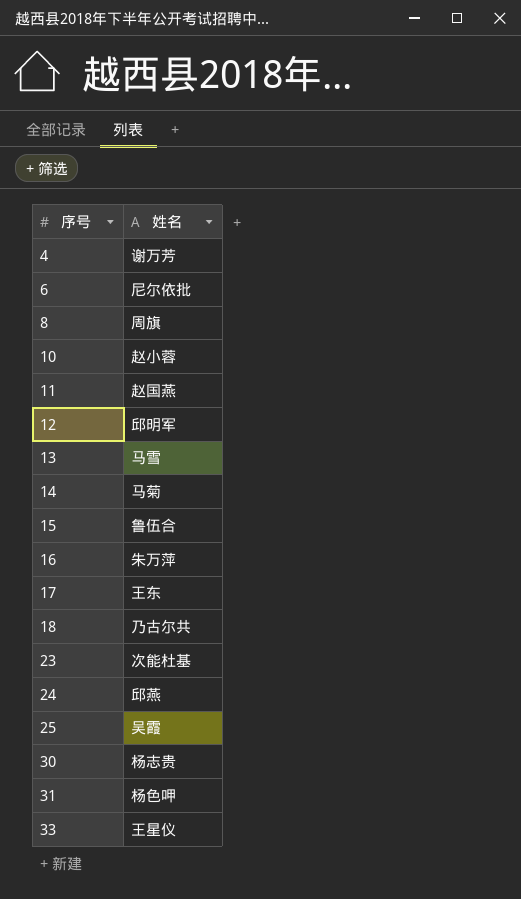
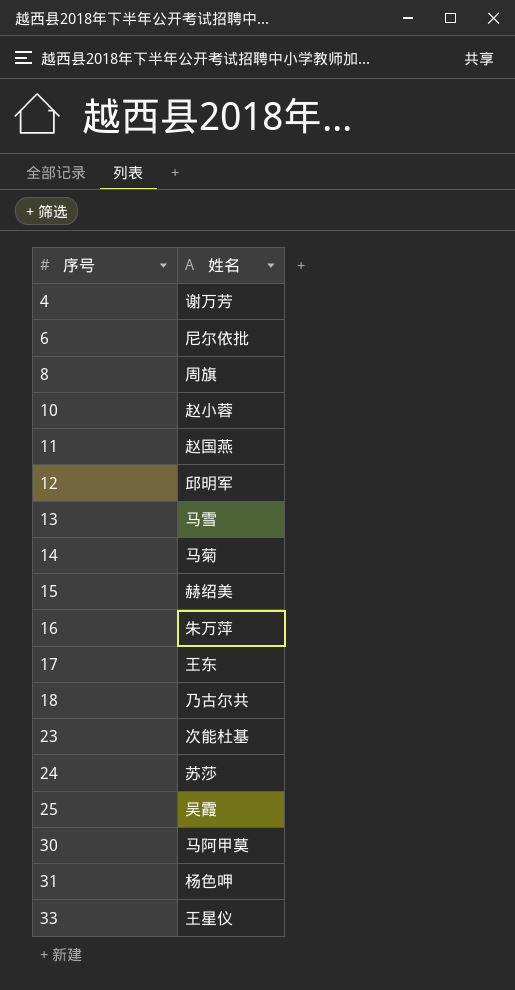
15 | 姓名: 鲁伍合 -> 赫绍美
24 | 姓名: 邱燕 -> 苏莎
30 | 姓名: 杨志贵 -> 马阿甲莫

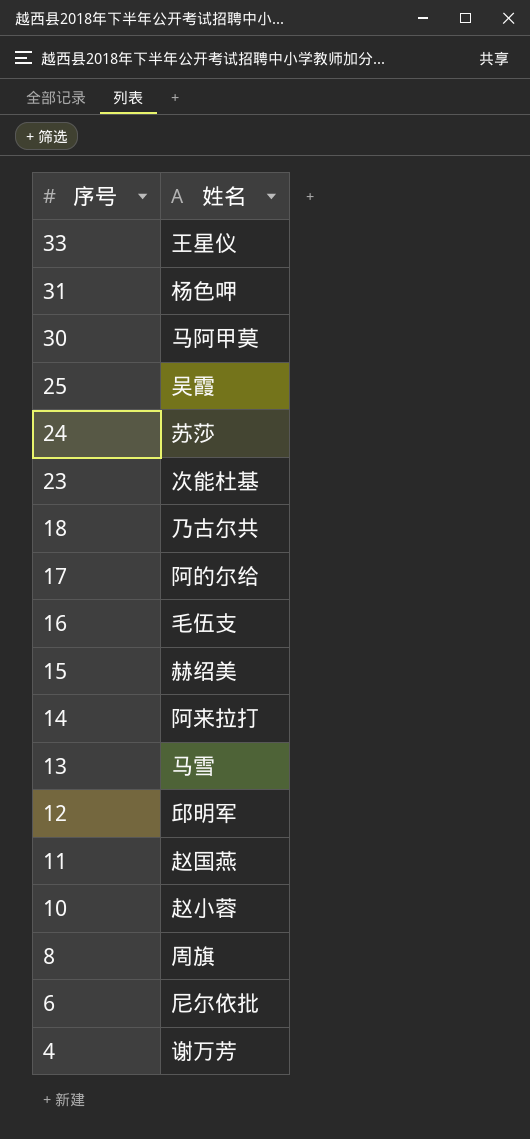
row order: 序号 ascending -> 序号 descending
17 | 姓名: 王东 -> 阿的尔给
16 | 姓名: 朱万萍 -> 毛伍支
14 | 姓名: 马菊 -> 阿来拉打

